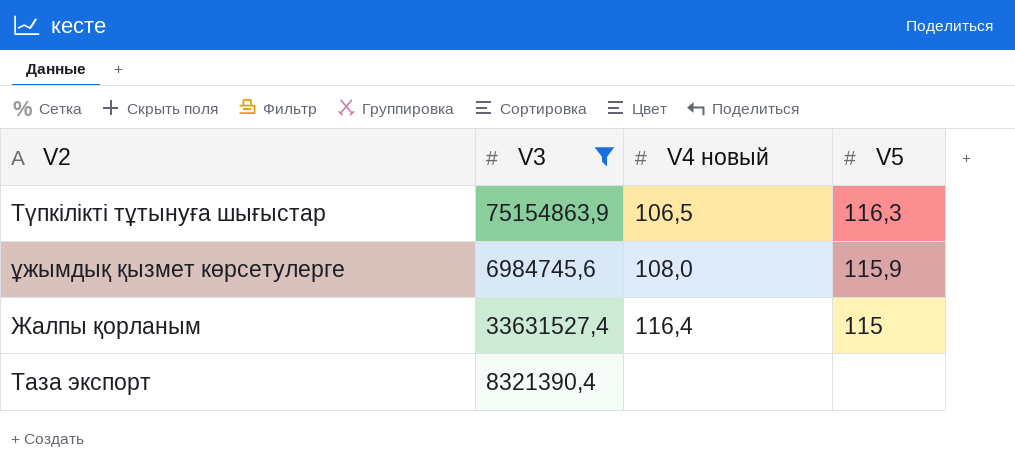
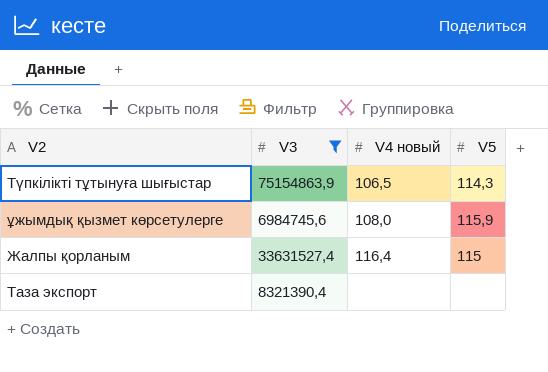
Түпкілікті тұтынуға шығыстар | V5: 116,3 -> 114,3

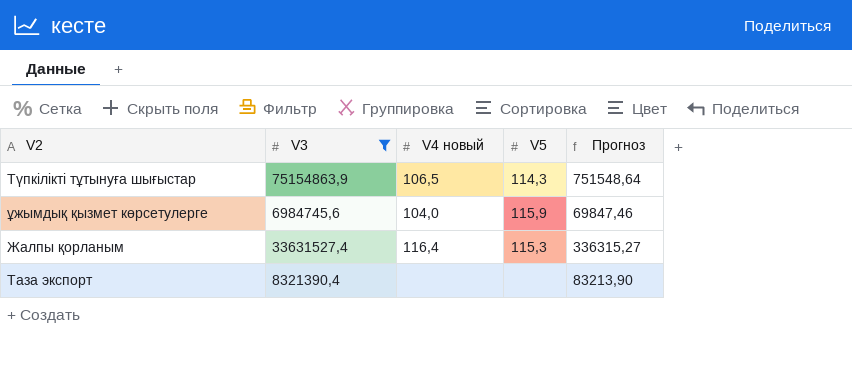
column Прогноз | formula: none -> [V3] * 0,01
ұжымдық қызмет көрсетулерге | V4 новый: 108,0 -> 104,0
Жалпы қорланым | V5: 115 -> 115,3

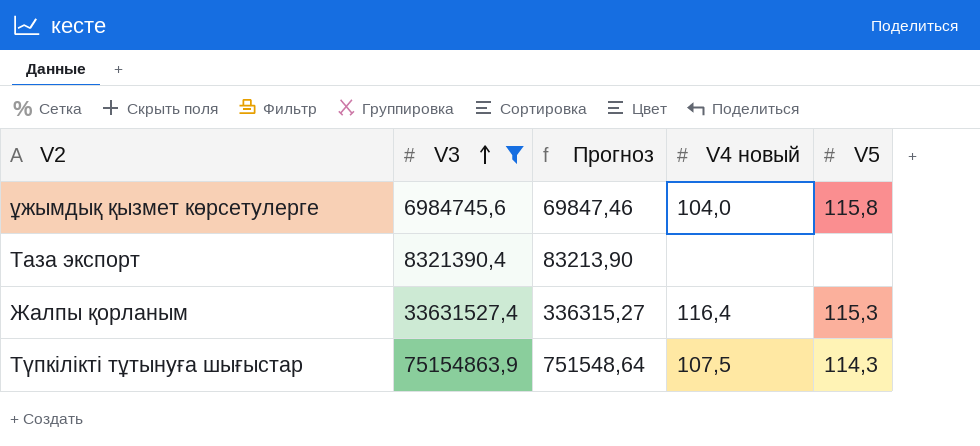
row order: none -> V3 ascending
column Прогноз | position: 5 -> 3
ұжымдық қызмет көрсетулерге | V5: 115,9 -> 115,8
Түпкілікті тұтынуға шығыстар | V4 новый: 106,5 -> 107,5

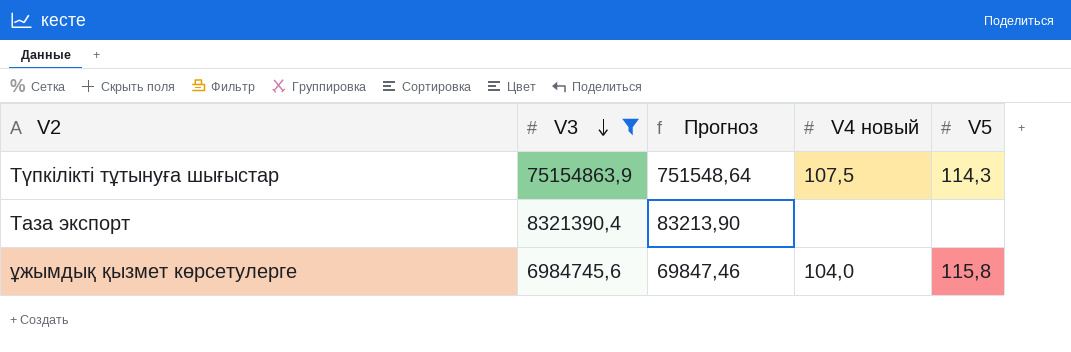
row order: V3 ascending -> V3 descending
row Жалпы қорланым: 33631527,4 | 336315,27 | 116,4 | 115,3 -> none

